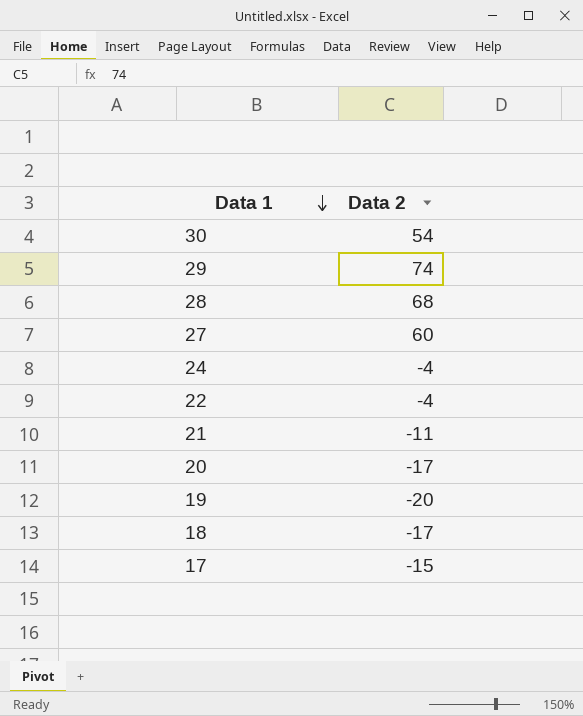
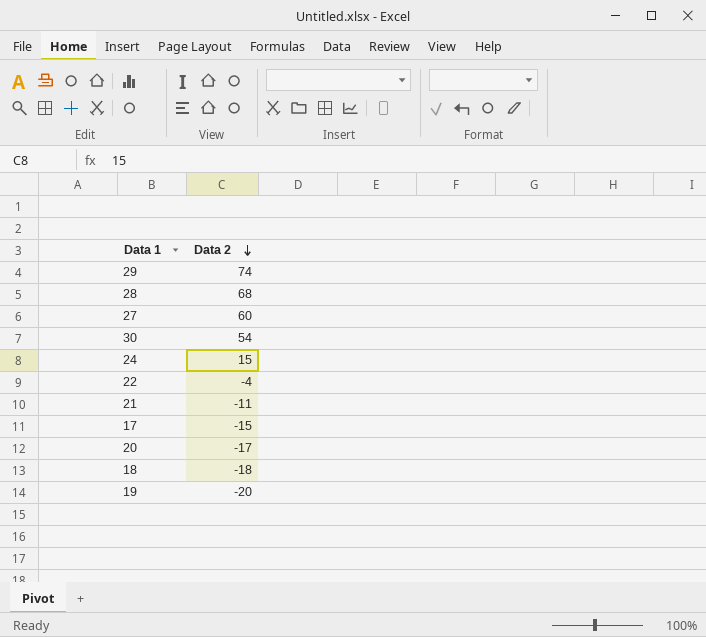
row order: Data 1 descending -> Data 2 descending
24 | Data 2: -4 -> 15
18 | Data 2: -17 -> -18

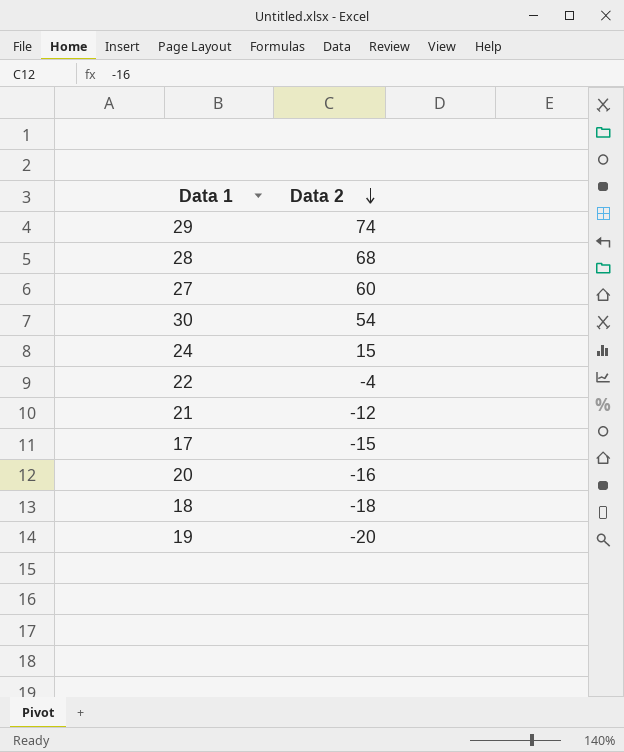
21 | Data 2: -11 -> -12
20 | Data 2: -17 -> -16

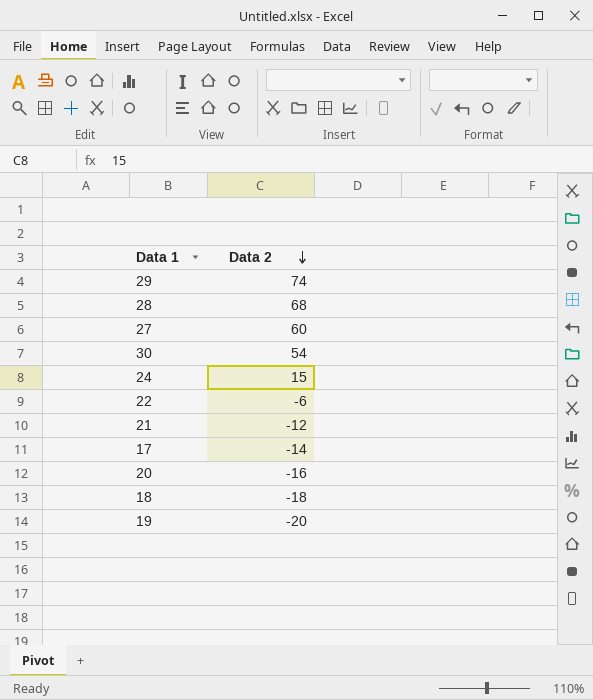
22 | Data 2: -4 -> -6
17 | Data 2: -15 -> -14

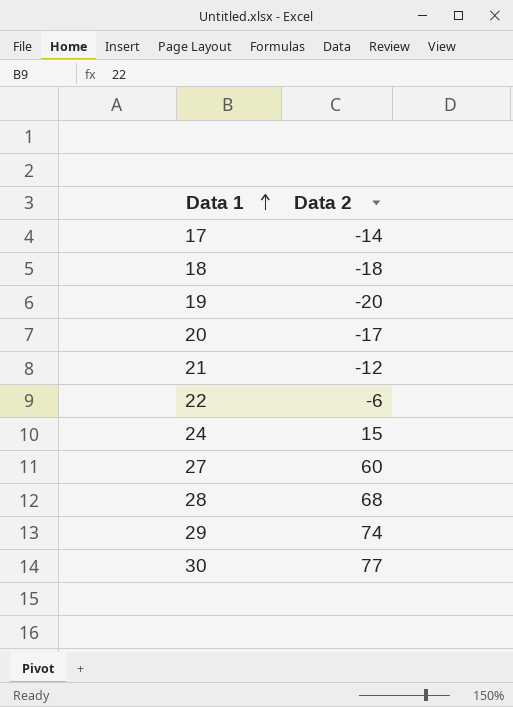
row order: Data 2 descending -> Data 1 ascending
20 | Data 2: -16 -> -17
30 | Data 2: 54 -> 77

